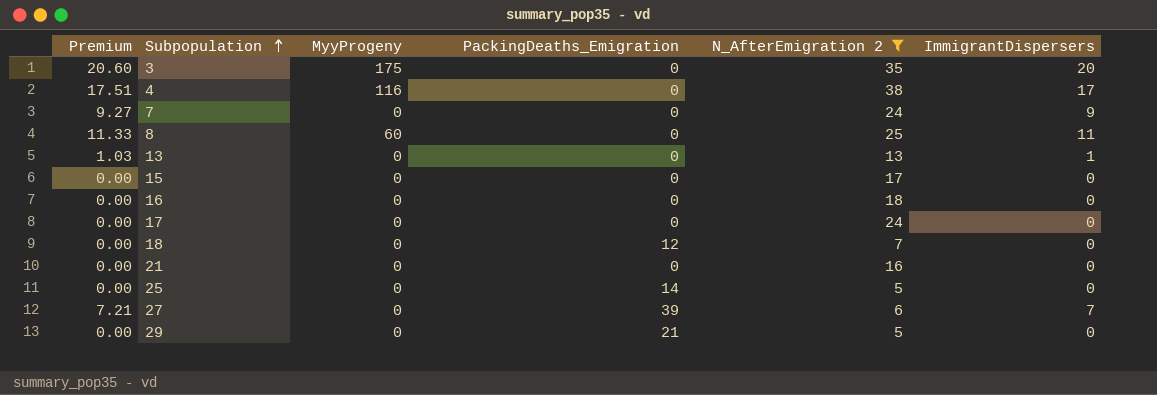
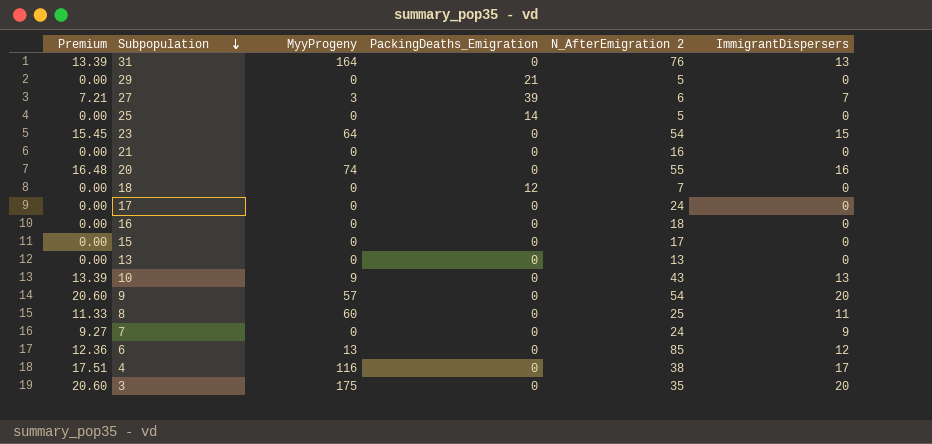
filter: N_AfterEmigration 2 <= 38 -> none
row order: Subpopulation ascending -> Subpopulation descending
27 | MyyProgeny: 0 -> 3
13 | Premium: 1.03 -> 0.00
13 | ImmigrantDispersers: 1 -> 0

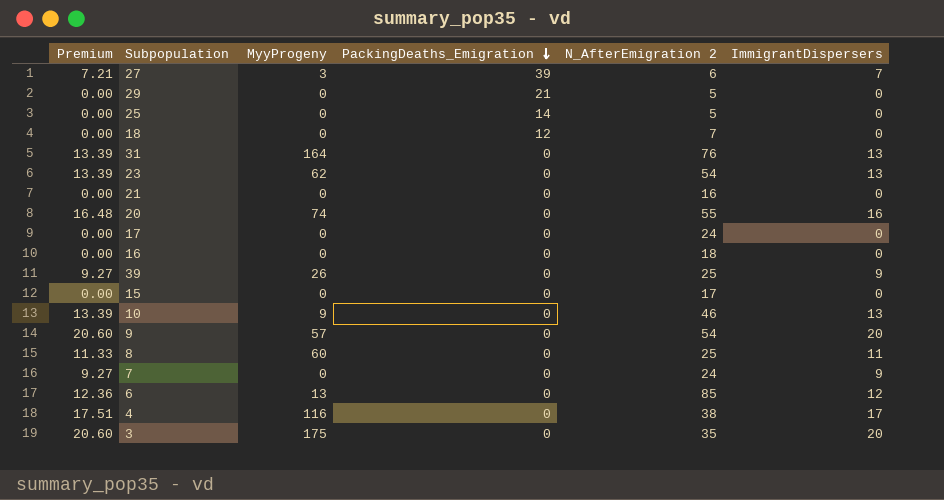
row order: Subpopulation descending -> PackingDeaths_Emigration descending
row 13: 0.00 | 0 | 0 | 13 | 0 -> none
23 | Premium: 15.45 -> 13.39
23 | MyyProgeny: 64 -> 62
23 | ImmigrantDispersers: 15 -> 13
row 39: none -> 9.27 | 26 | 0 | 25 | 9
10 | N_AfterEmigration 2: 43 -> 46

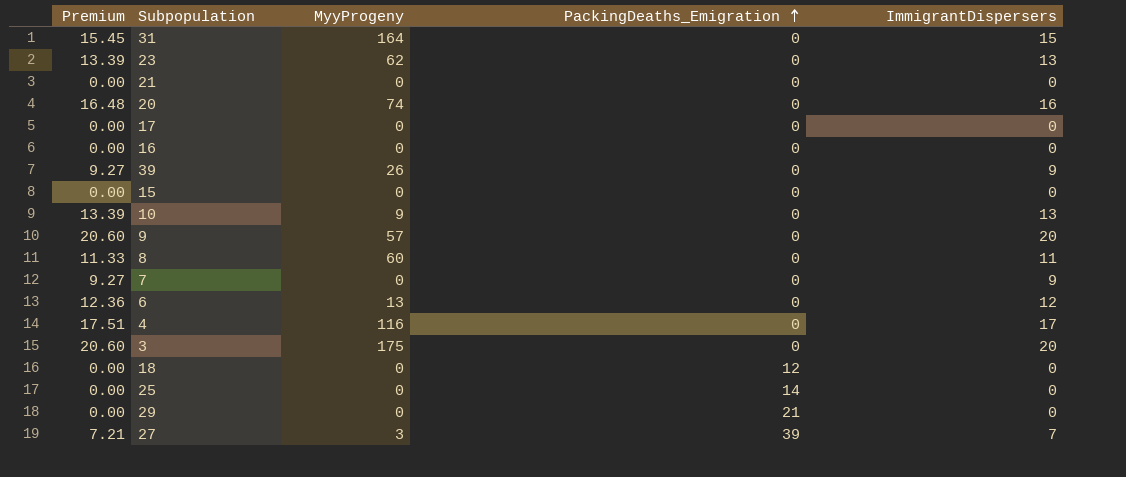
row order: PackingDeaths_Emigration descending -> PackingDeaths_Emigration ascending
column N_AfterEmigration 2 | position: 5 -> none
31 | Premium: 13.39 -> 15.45
31 | ImmigrantDispersers: 13 -> 15

